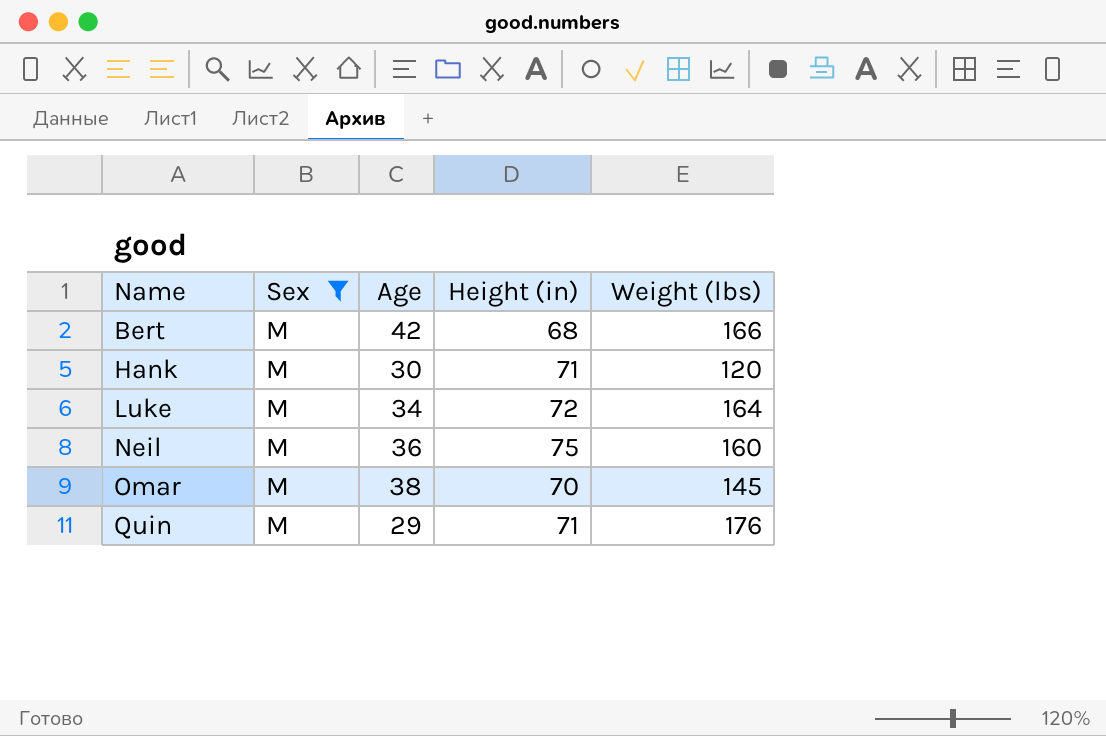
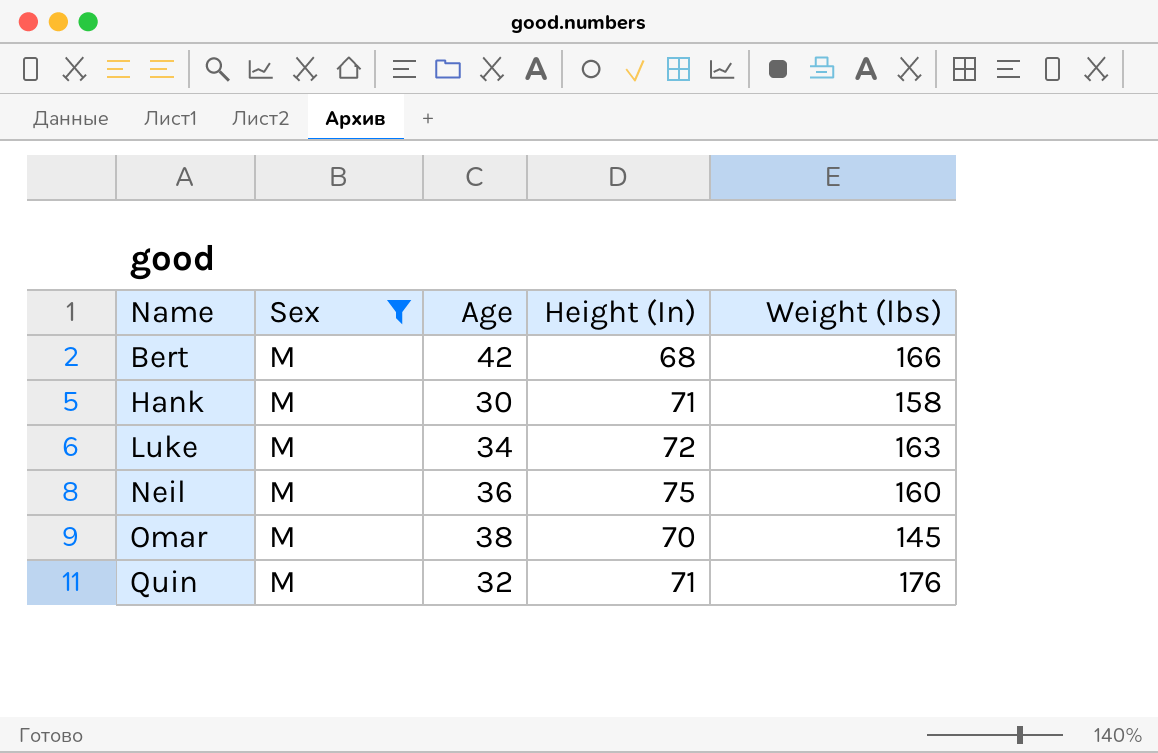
column name: Height (in) -> Height (In)
Hank | Weight (lbs): 120 -> 158
Luke | Weight (lbs): 164 -> 163
Quin | Age: 29 -> 32

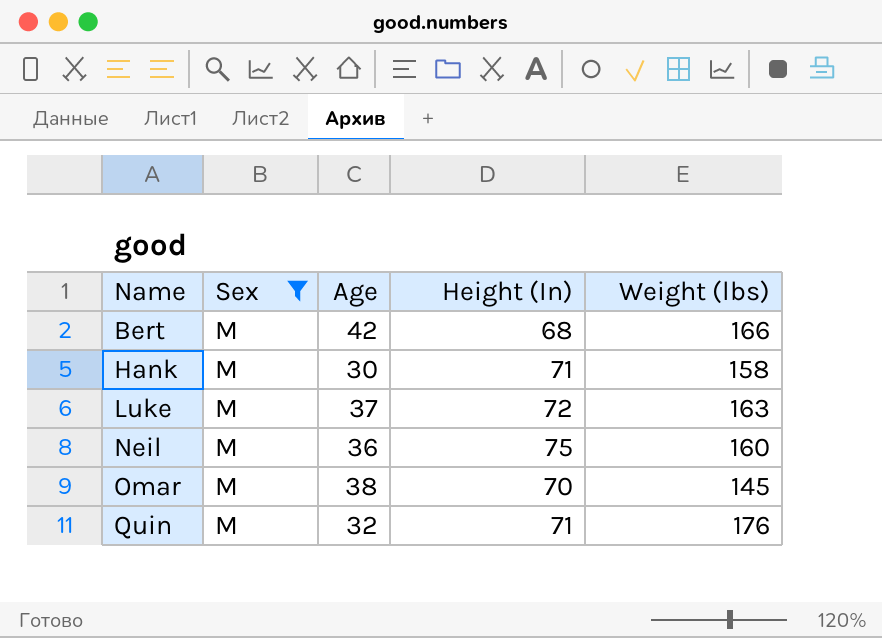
Luke | Age: 34 -> 37

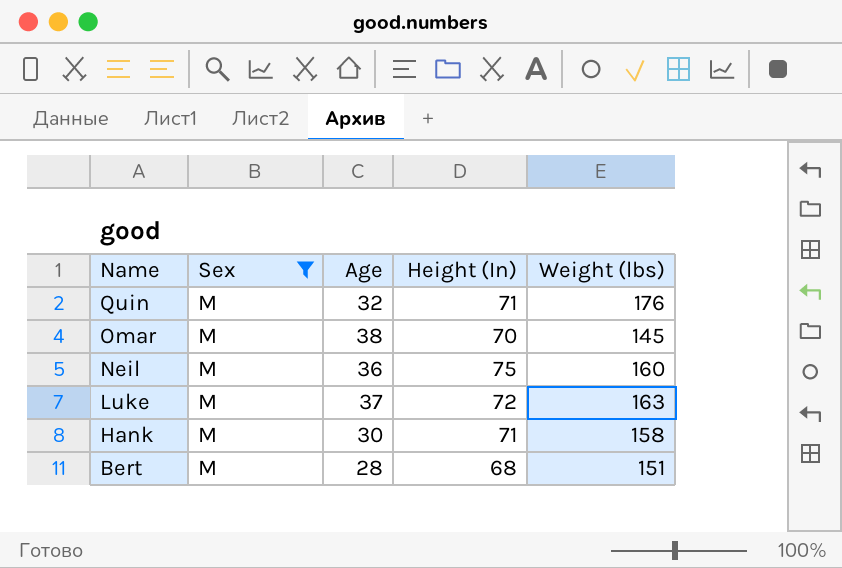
row order: Name ascending -> Name descending
Bert | Age: 42 -> 28
Bert | Weight (lbs): 166 -> 151

